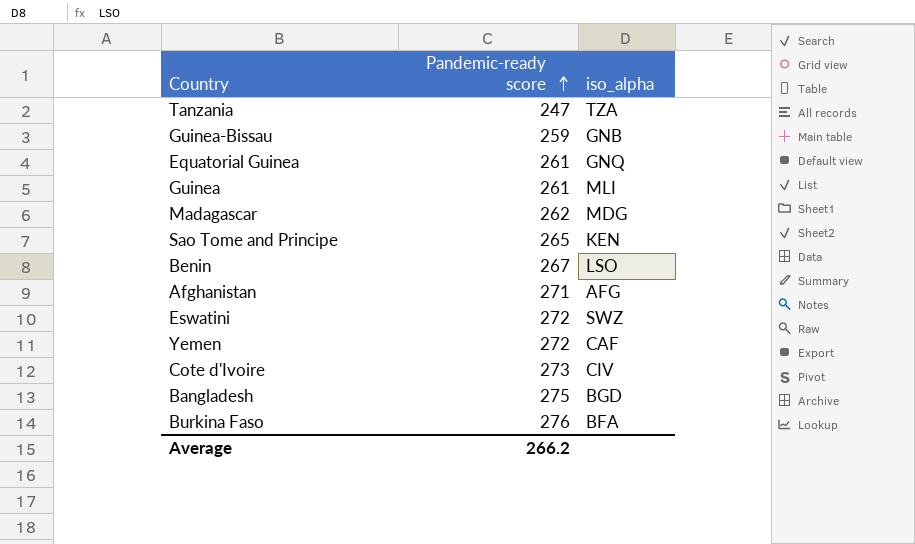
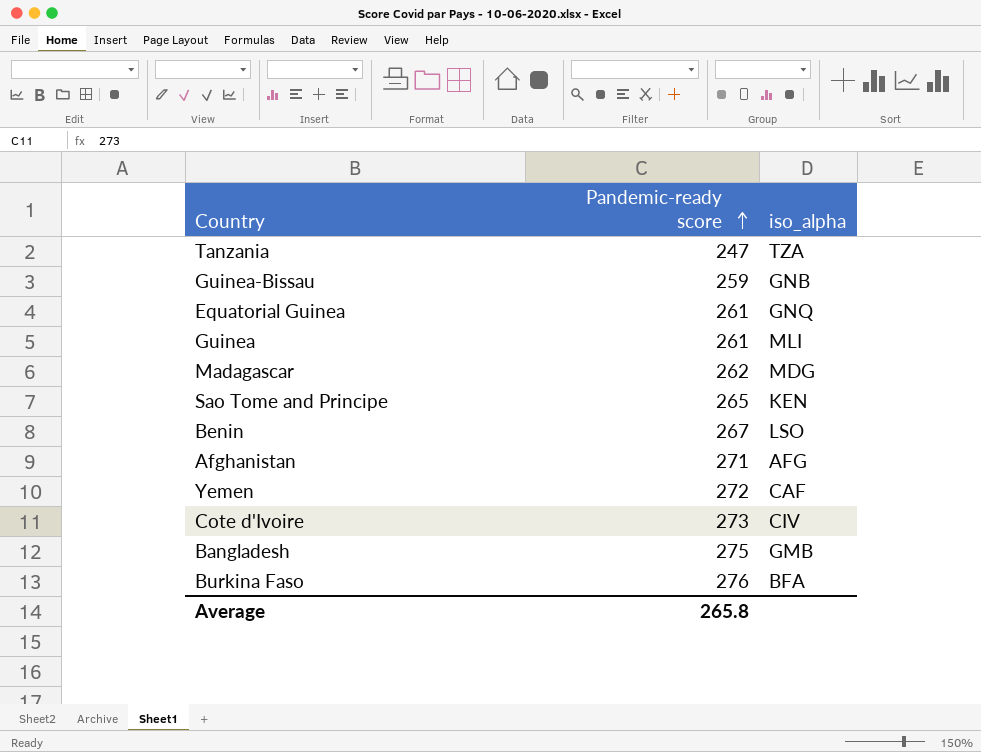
row Eswatini: 272 | SWZ -> none
Bangladesh | iso_alpha: BGD -> GMB
Average | Pandemic-ready score: 266.2 -> 265.8

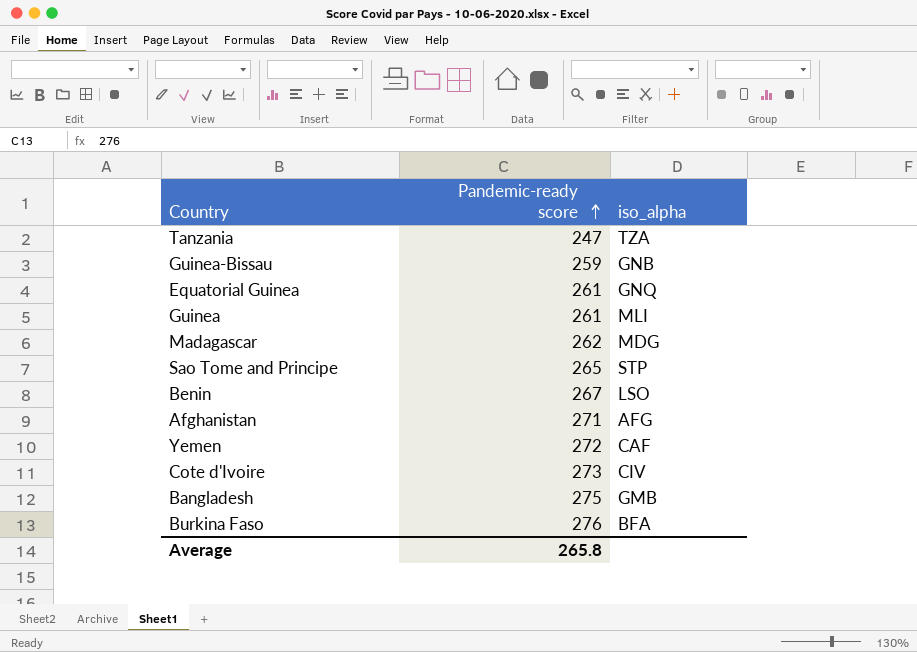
Sao Tome and Principe | iso_alpha: KEN -> STP

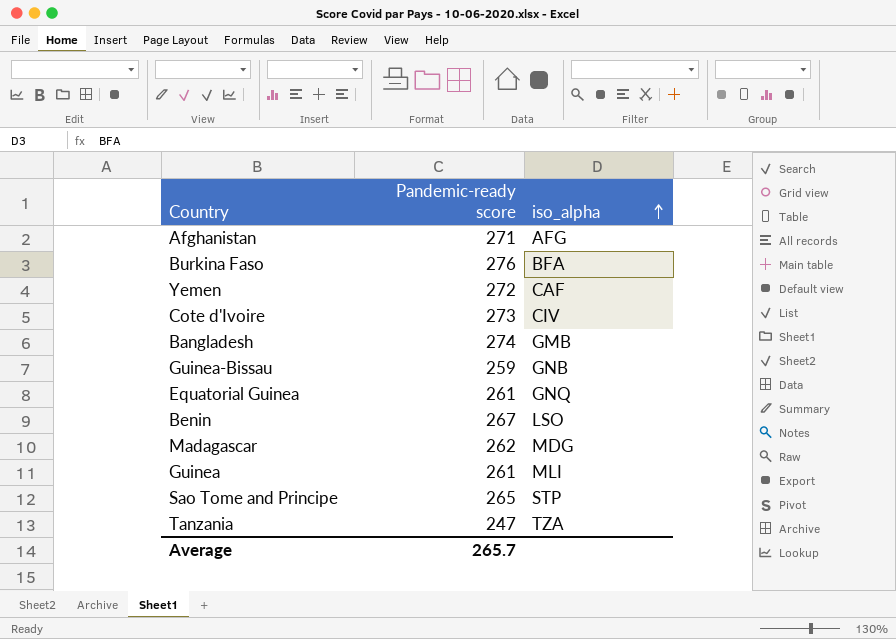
row order: Pandemic-ready score ascending -> iso_alpha ascending
Bangladesh | Pandemic-ready score: 275 -> 274
Average | Pandemic-ready score: 265.8 -> 265.7

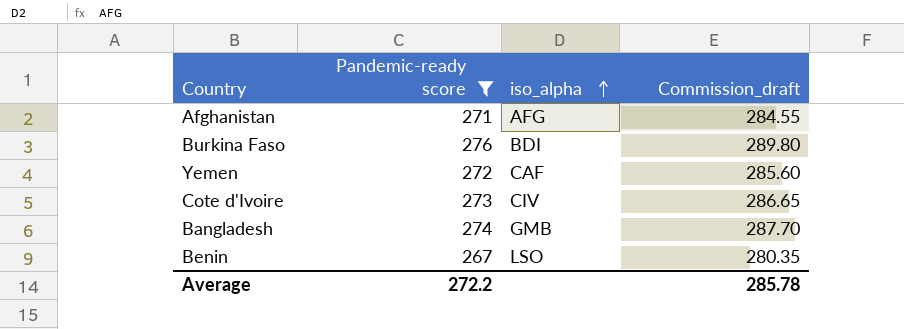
filter: none -> Pandemic-ready score >= 267
column Commission_draft | formula: none -> [Pandemic-ready score] * 1.05
Burkina Faso | iso_alpha: BFA -> BDI
Average | Pandemic-ready score: 265.7 -> 272.2

